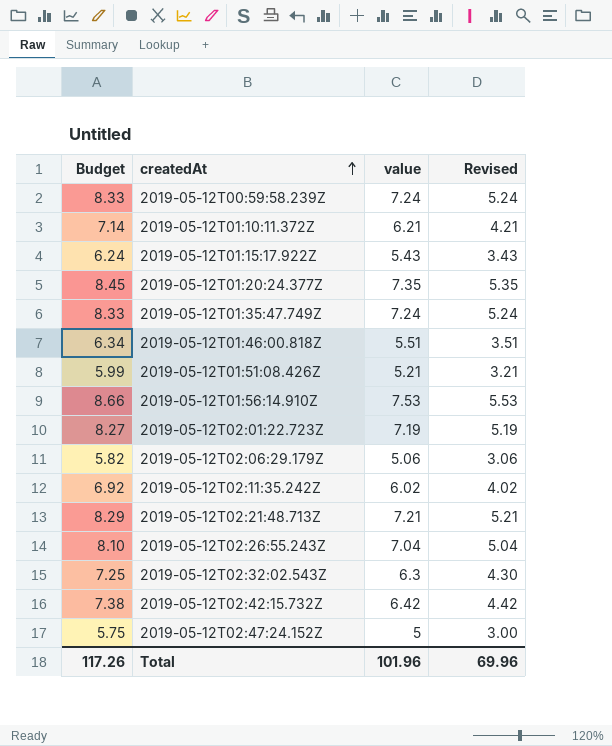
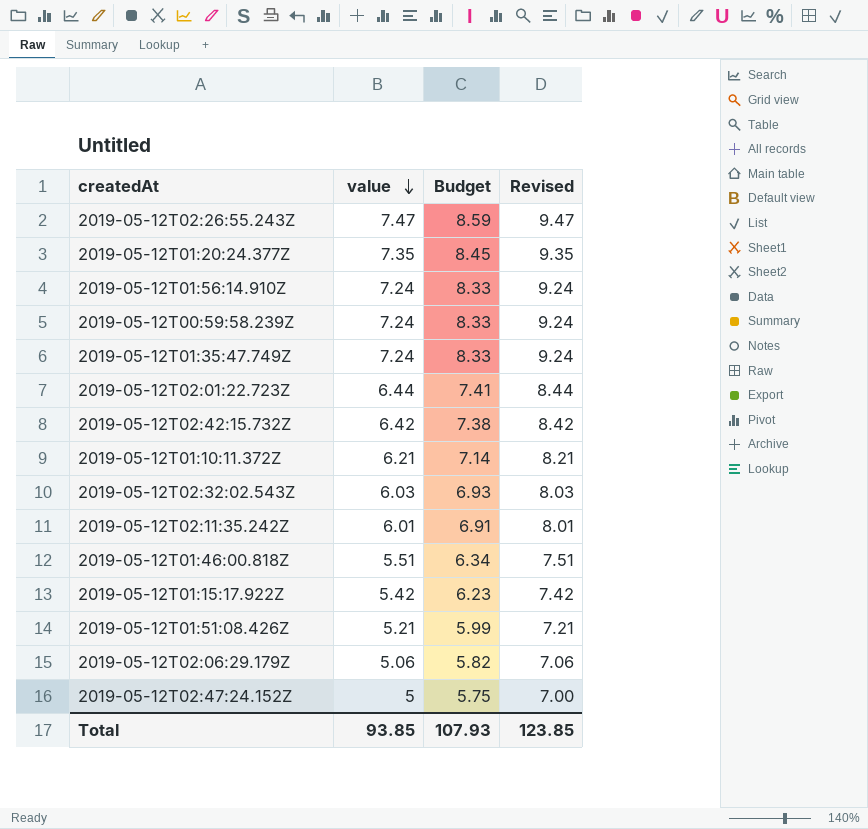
row order: createdAt ascending -> value descending
column Budget | position: 1 -> 3
column Revised | formula: [value] - 2 -> [value] + 2
row 2019-05-12T02:21:48.713Z: 8.29 | 7.21 | 5.21 -> none
2019-05-12T02:26:55.243Z | value: 7.04 -> 7.47
2019-05-12T02:26:55.243Z | Budget: 8.10 -> 8.59
2019-05-12T01:56:14.910Z | value: 7.53 -> 7.24
2019-05-12T01:56:14.910Z | Budget: 8.66 -> 8.33
2019-05-12T02:01:22.723Z | value: 7.19 -> 6.44
2019-05-12T02:01:22.723Z | Budget: 8.27 -> 7.41
2019-05-12T02:32:02.543Z | value: 6.3 -> 6.03
2019-05-12T02:32:02.543Z | Budget: 7.25 -> 6.93
2019-05-12T02:11:35.242Z | value: 6.02 -> 6.01
2019-05-12T02:11:35.242Z | Budget: 6.92 -> 6.91
2019-05-12T01:15:17.922Z | value: 5.43 -> 5.42
2019-05-12T01:15:17.922Z | Budget: 6.24 -> 6.23
Total | value: 101.96 -> 93.85
Total | Budget: 117.26 -> 107.93
Total | Revised: 69.96 -> 123.85

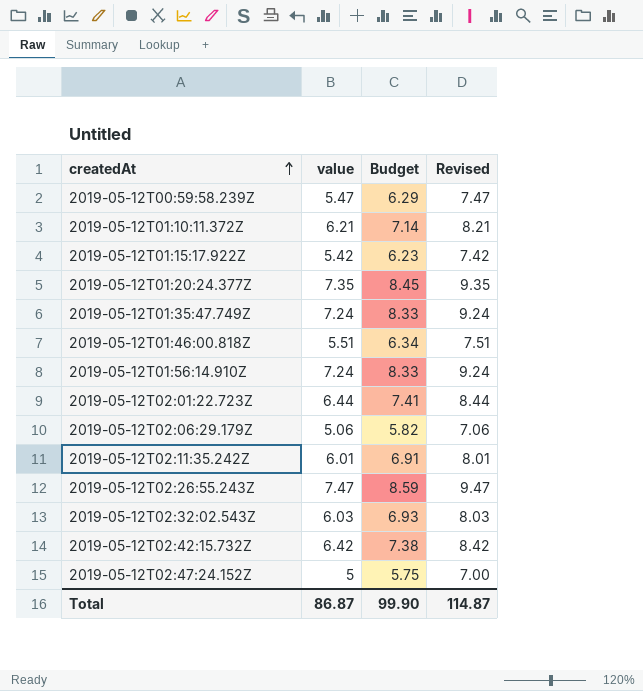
row order: value descending -> createdAt ascending
row 2019-05-12T01:51:08.426Z: 5.21 | 5.99 | 7.21 -> none
2019-05-12T00:59:58.239Z | value: 7.24 -> 5.47
2019-05-12T00:59:58.239Z | Budget: 8.33 -> 6.29
2019-05-12T00:59:58.239Z | Revised: 9.24 -> 7.47
Total | value: 93.85 -> 86.87
Total | Budget: 107.93 -> 99.90
Total | Revised: 123.85 -> 114.87

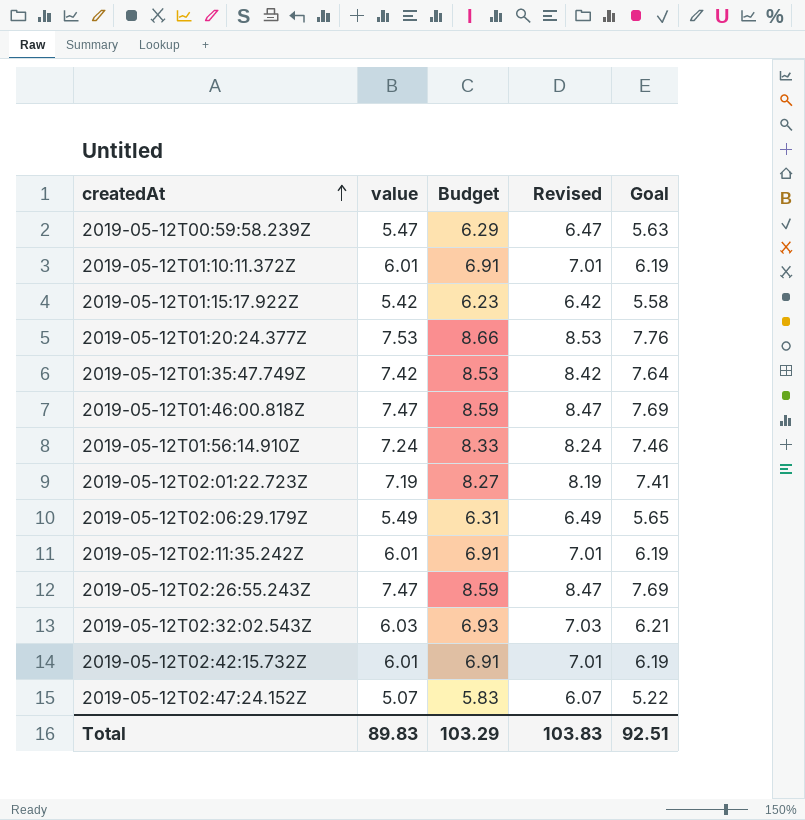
column Revised | formula: [value] + 2 -> [value] + 1
column Goal | formula: none -> [value] * 1.03
2019-05-12T01:10:11.372Z | value: 6.21 -> 6.01
2019-05-12T01:10:11.372Z | Budget: 7.14 -> 6.91
2019-05-12T01:20:24.377Z | value: 7.35 -> 7.53
2019-05-12T01:20:24.377Z | Budget: 8.45 -> 8.66
2019-05-12T01:35:47.749Z | value: 7.24 -> 7.42
2019-05-12T01:35:47.749Z | Budget: 8.33 -> 8.53
2019-05-12T01:46:00.818Z | value: 5.51 -> 7.47
2019-05-12T01:46:00.818Z | Budget: 6.34 -> 8.59
2019-05-12T02:01:22.723Z | value: 6.44 -> 7.19
2019-05-12T02:01:22.723Z | Budget: 7.41 -> 8.27
2019-05-12T02:06:29.179Z | value: 5.06 -> 5.49
2019-05-12T02:06:29.179Z | Budget: 5.82 -> 6.31
2019-05-12T02:42:15.732Z | value: 6.42 -> 6.01
2019-05-12T02:42:15.732Z | Budget: 7.38 -> 6.91
2019-05-12T02:47:24.152Z | value: 5 -> 5.07
2019-05-12T02:47:24.152Z | Budget: 5.75 -> 5.83
Total | value: 86.87 -> 89.83
Total | Budget: 99.90 -> 103.29
Total | Revised: 114.87 -> 103.83

